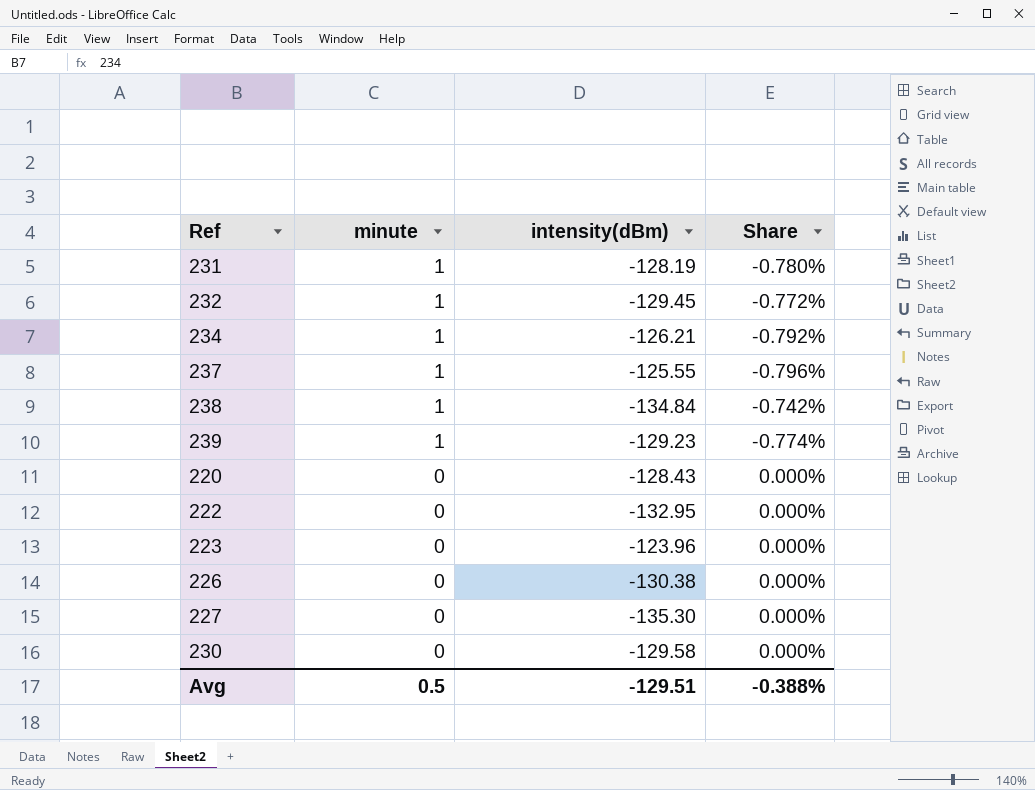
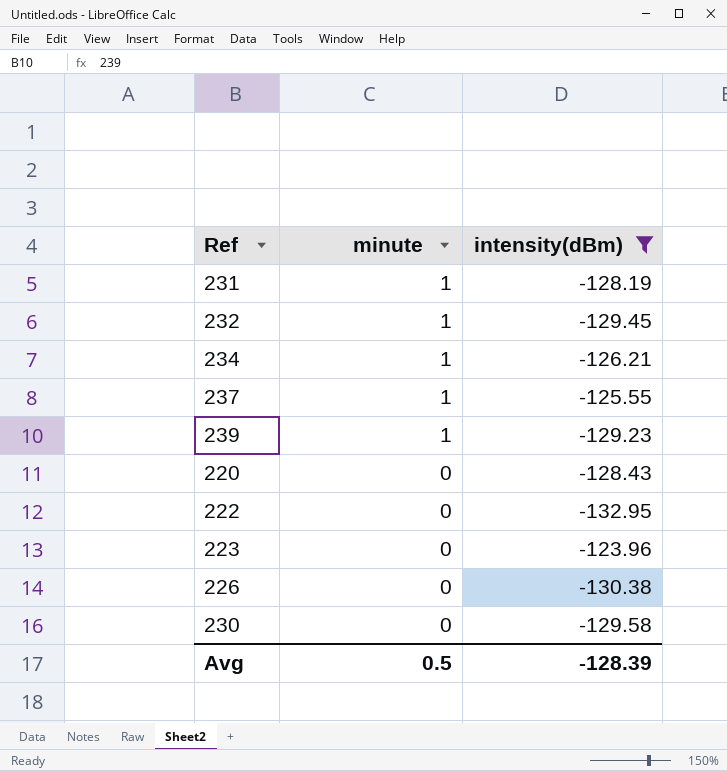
filter: none -> intensity(dBm) >= -132.95
column Share | formula: [minute] / [intensity(dBm)] -> none
Avg | intensity(dBm): -129.51 -> -128.39

